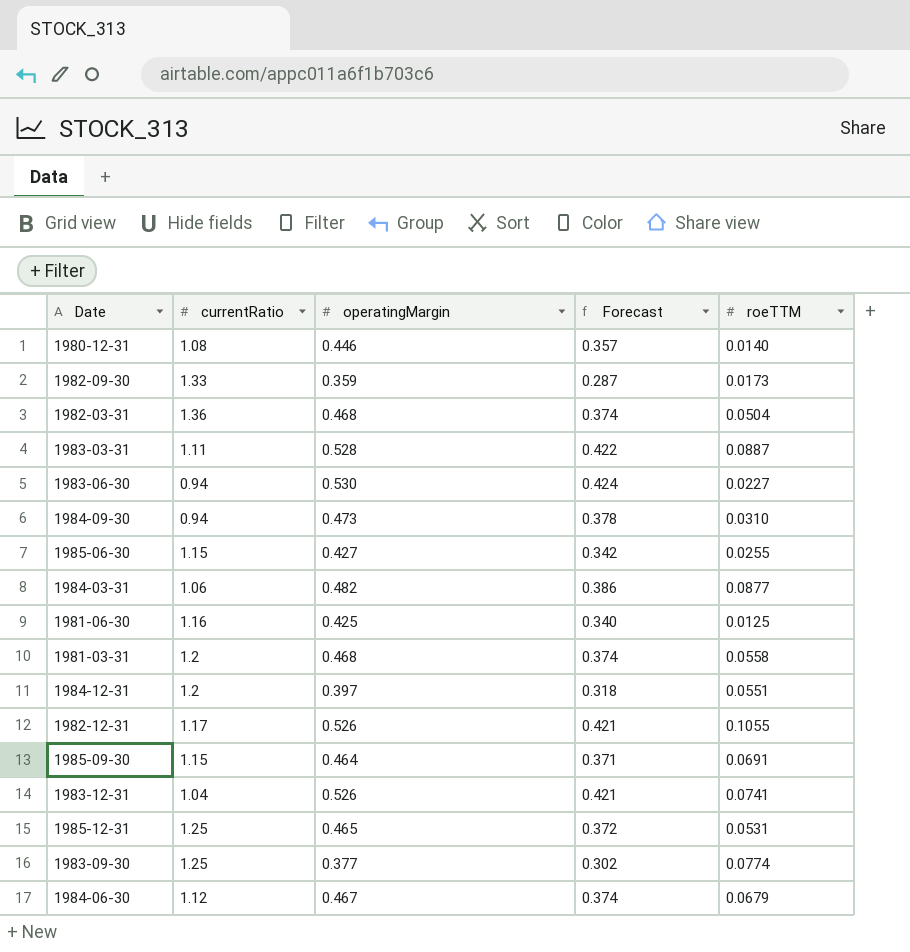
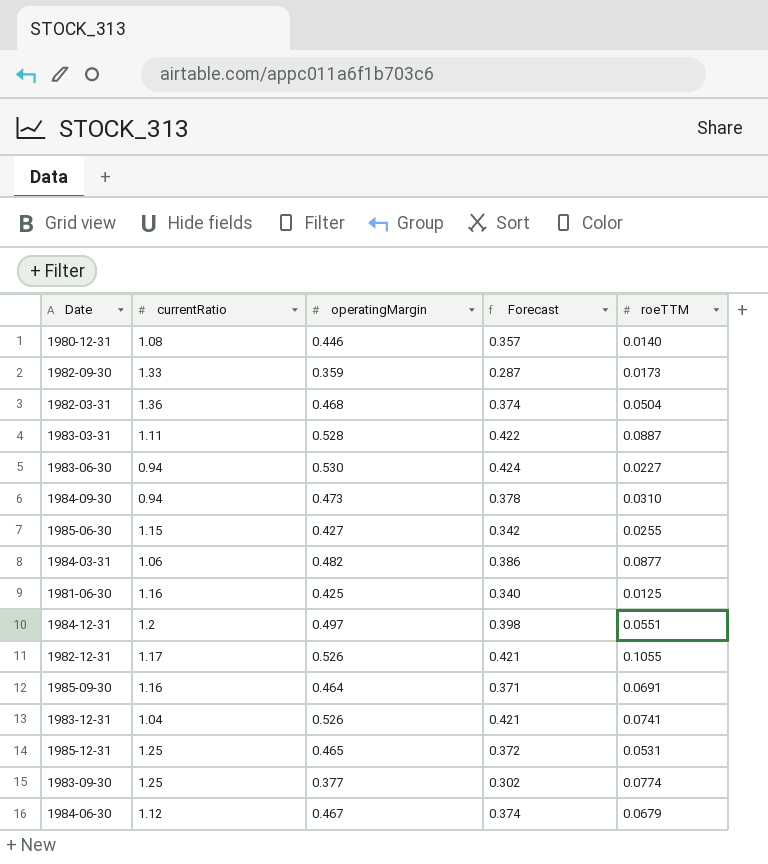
row 1981-03-31: 1.2 | 0.468 | 0.374 | 0.0558 -> none
1984-12-31 | operatingMargin: 0.397 -> 0.497
1984-12-31 | Forecast: 0.318 -> 0.398
1985-09-30 | currentRatio: 1.15 -> 1.16

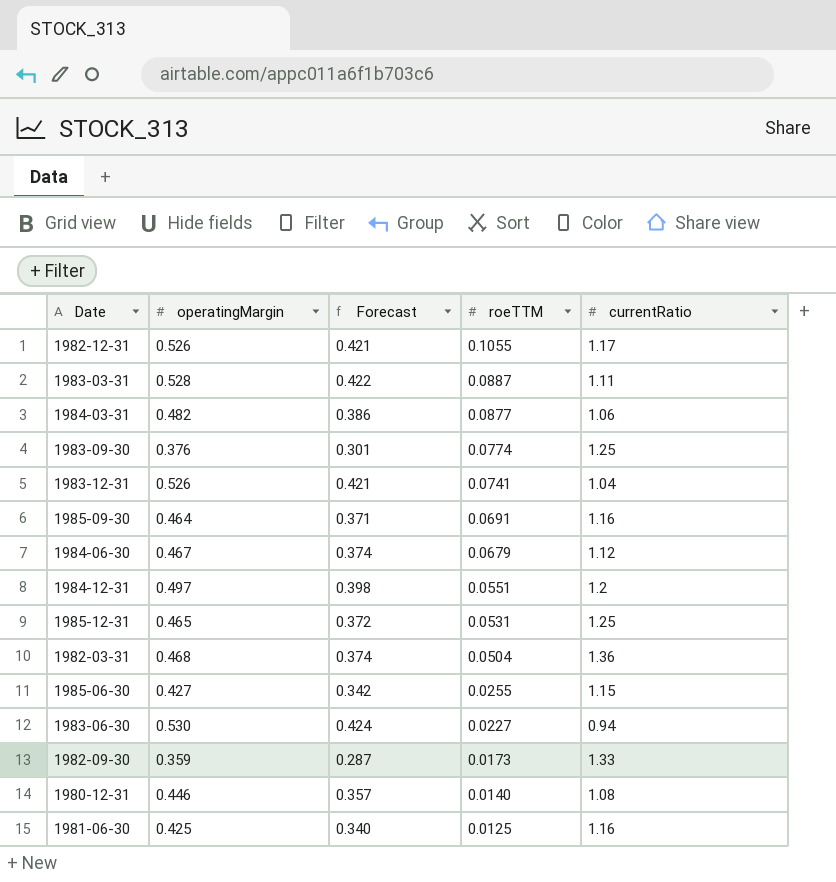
row order: none -> roeTTM descending
column currentRatio | position: 2 -> 5
row 1984-09-30: 0.94 | 0.473 | 0.378 | 0.0310 -> none
1983-09-30 | operatingMargin: 0.377 -> 0.376
1983-09-30 | Forecast: 0.302 -> 0.301

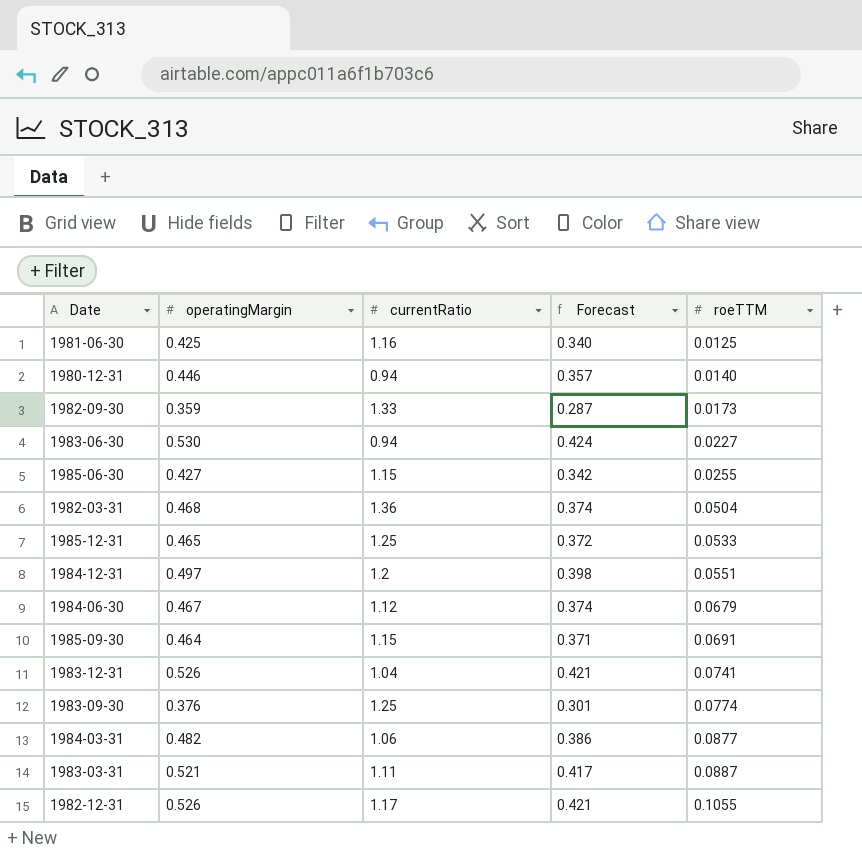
row order: roeTTM descending -> roeTTM ascending
column currentRatio | position: 5 -> 3
1980-12-31 | currentRatio: 1.08 -> 0.94
1985-12-31 | roeTTM: 0.0531 -> 0.0533
1985-09-30 | currentRatio: 1.16 -> 1.15
1983-03-31 | operatingMargin: 0.528 -> 0.521
1983-03-31 | Forecast: 0.422 -> 0.417

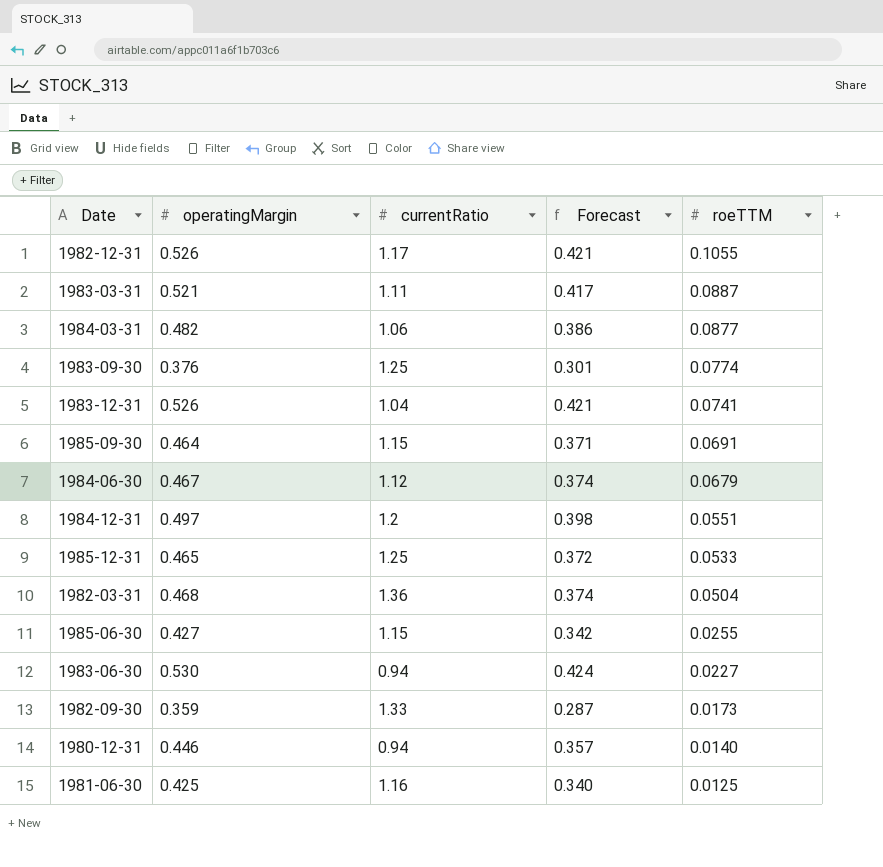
row order: roeTTM ascending -> roeTTM descending

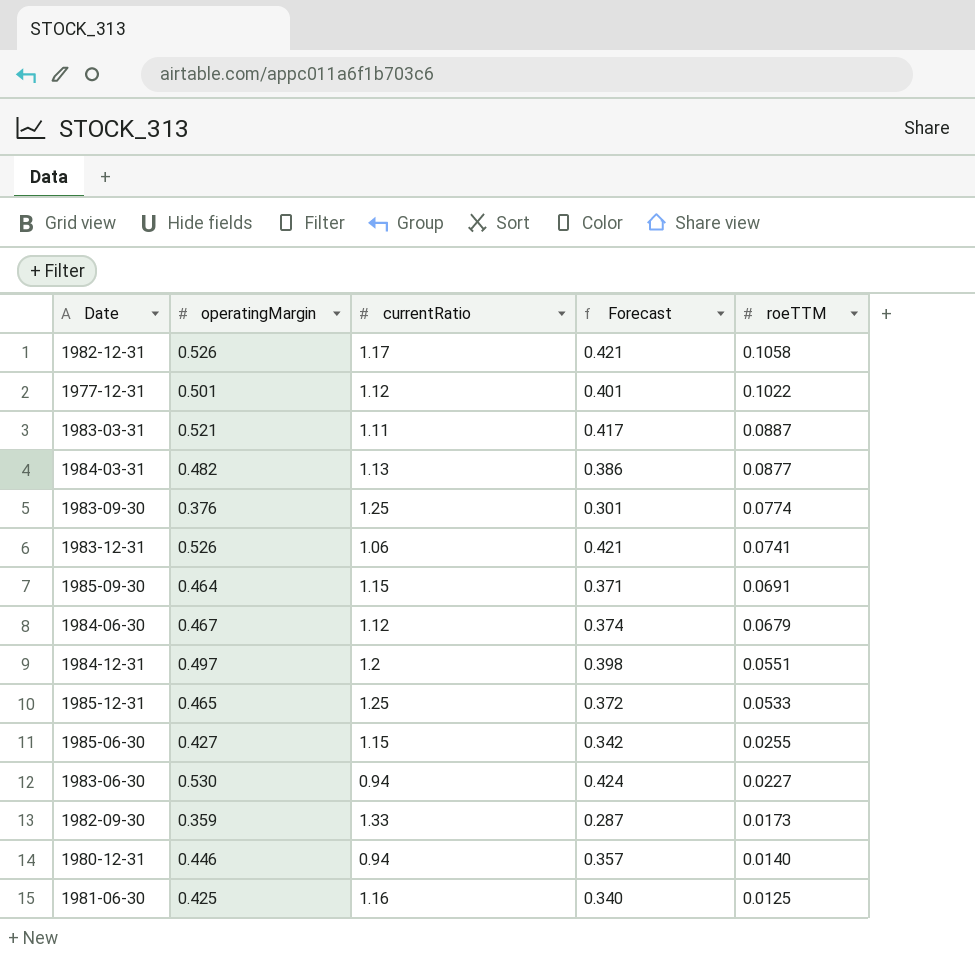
row 1982-03-31: 0.468 | 1.36 | 0.374 | 0.0504 -> none
1982-12-31 | roeTTM: 0.1055 -> 0.1058
row 1977-12-31: none -> 0.501 | 1.12 | 0.401 | 0.1022
1984-03-31 | currentRatio: 1.06 -> 1.13
1983-12-31 | currentRatio: 1.04 -> 1.06

